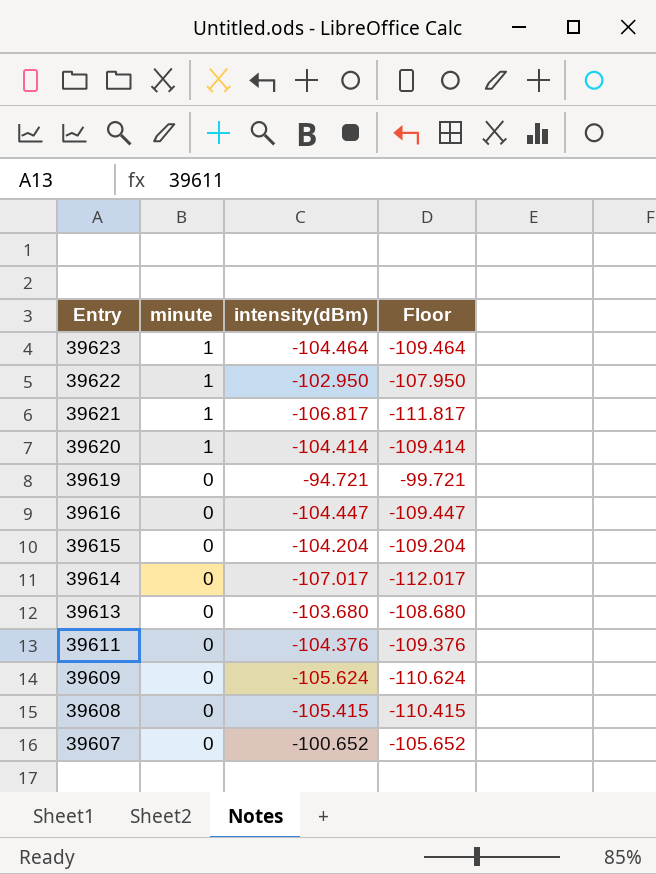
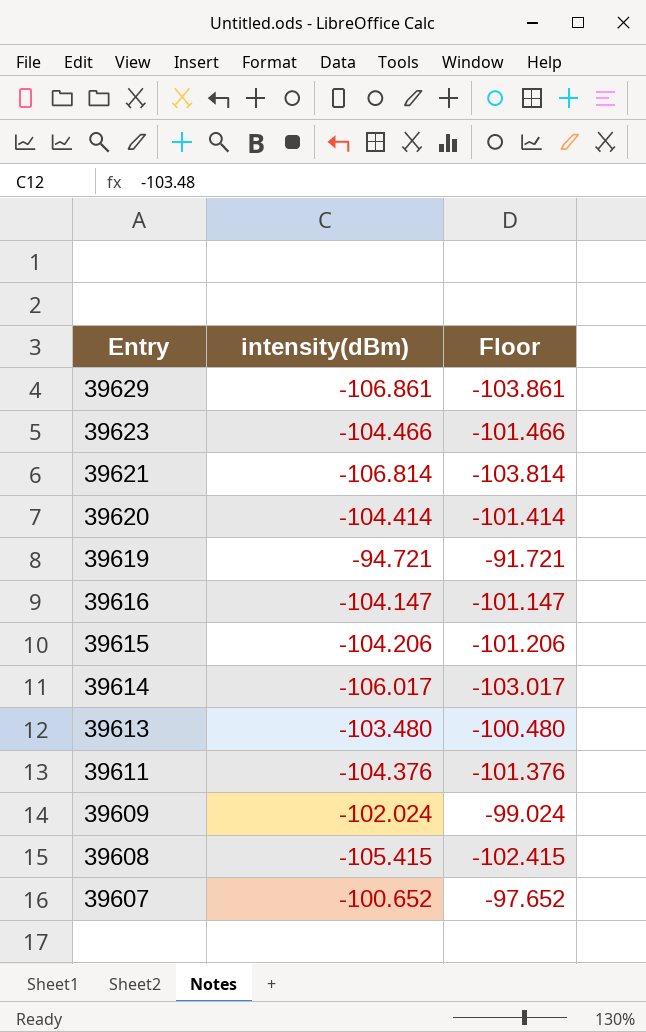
column minute | position: 2 -> none
column Floor | formula: [intensity(dBm)] - 5 -> [intensity(dBm)] + 3
row 39622: 1 | -102.950 | -107.950 -> none
row 39629: none -> -106.861 | -103.861
39623 | intensity(dBm): -104.464 -> -104.466
39621 | intensity(dBm): -106.817 -> -106.814
39616 | intensity(dBm): -104.447 -> -104.147
39615 | intensity(dBm): -104.204 -> -104.206
39614 | intensity(dBm): -107.017 -> -106.017
39613 | intensity(dBm): -103.680 -> -103.480
39609 | intensity(dBm): -105.624 -> -102.024

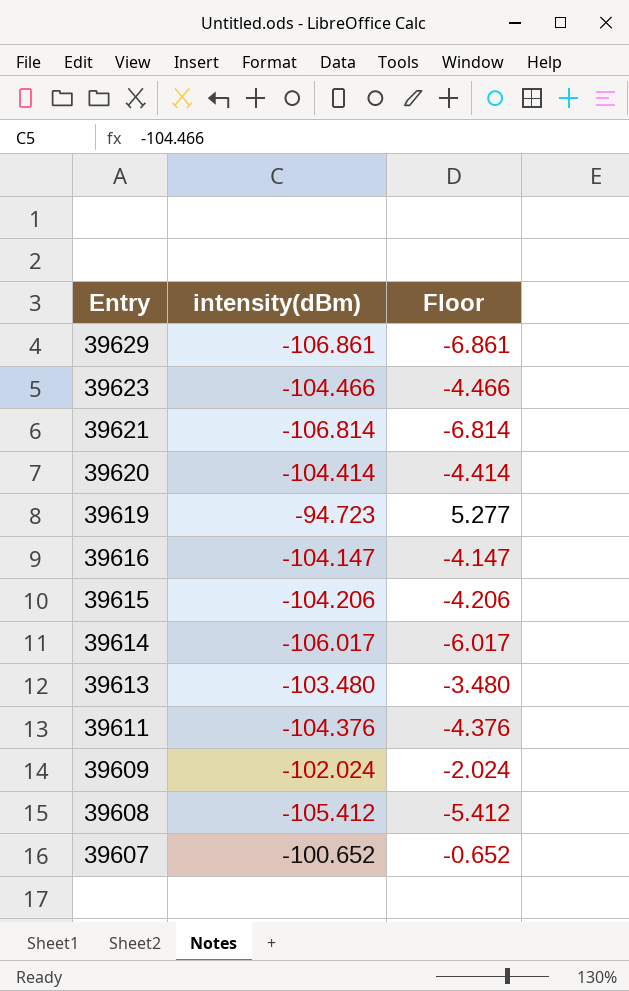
column Floor | formula: [intensity(dBm)] + 3 -> [intensity(dBm)] + 100
39619 | intensity(dBm): -94.721 -> -94.723
39608 | intensity(dBm): -105.415 -> -105.412

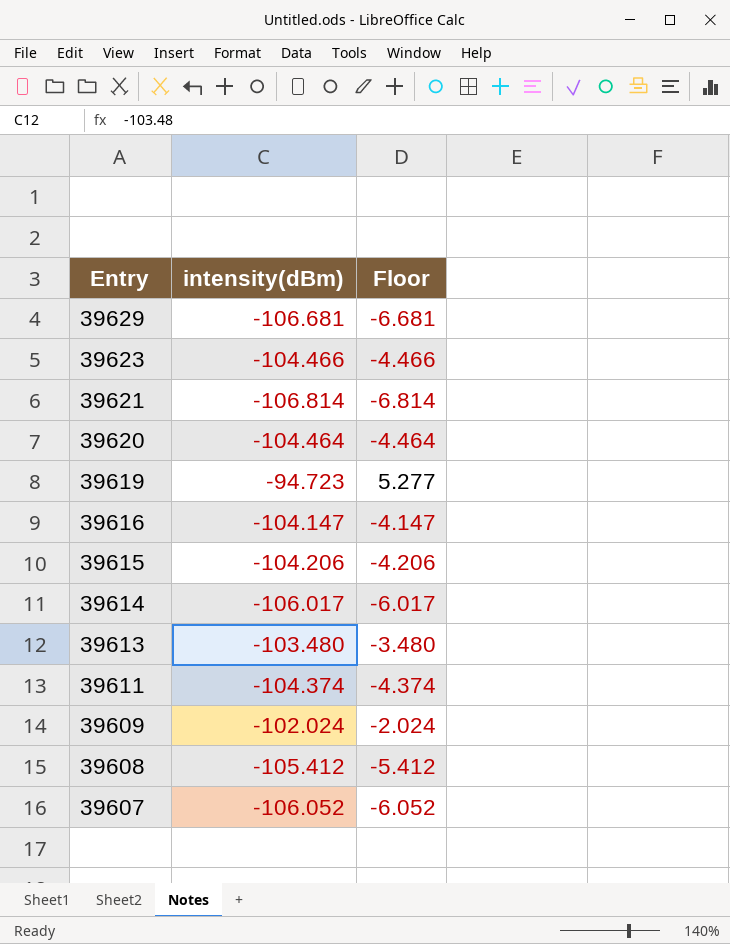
39629 | intensity(dBm): -106.861 -> -106.681
39629 | Floor: -6.861 -> -6.681
39620 | intensity(dBm): -104.414 -> -104.464
39620 | Floor: -4.414 -> -4.464
39611 | intensity(dBm): -104.376 -> -104.374
39611 | Floor: -4.376 -> -4.374
39607 | intensity(dBm): -100.652 -> -106.052
39607 | Floor: -0.652 -> -6.052

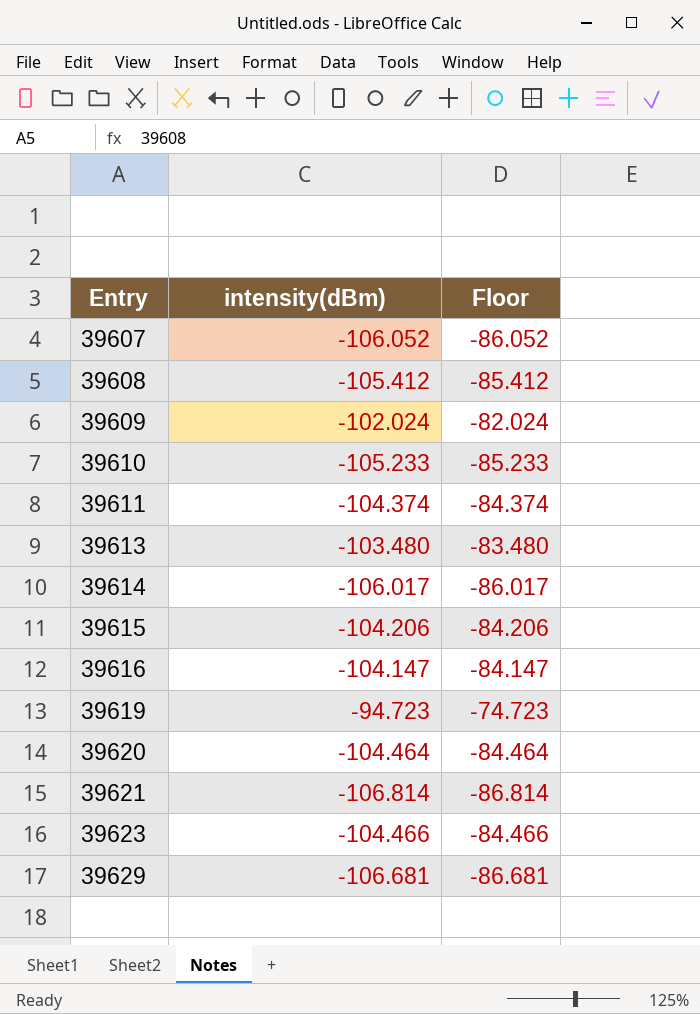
row order: Entry descending -> Entry ascending
column Floor | formula: [intensity(dBm)] + 100 -> [intensity(dBm)] + 20
row 39610: none -> -105.233 | -85.233

